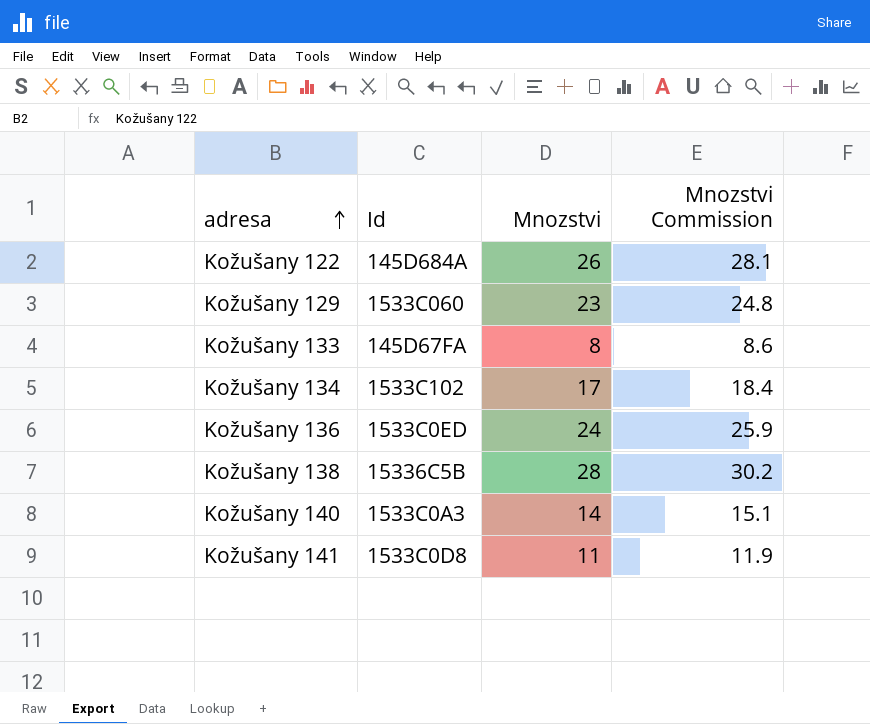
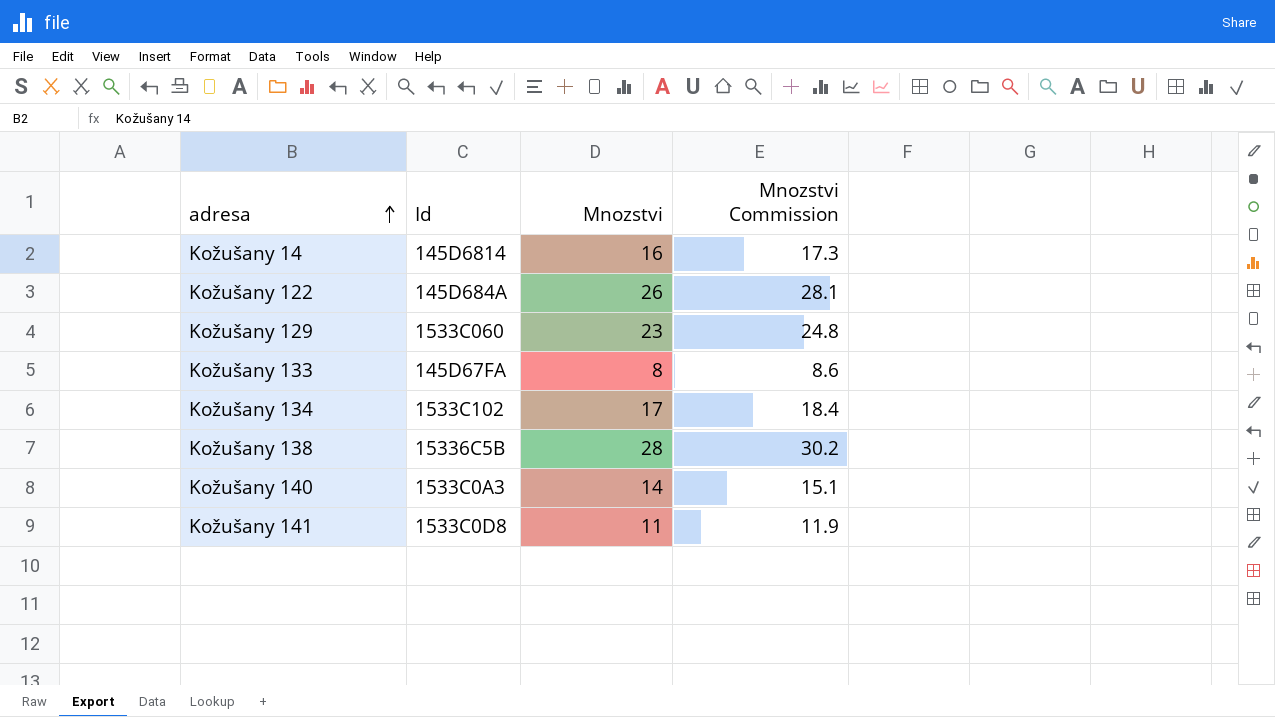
row Kožušany 136: 1533C0ED | 24 | 25.9 -> none
row Kožušany 14: none -> 145D6814 | 16 | 17.3

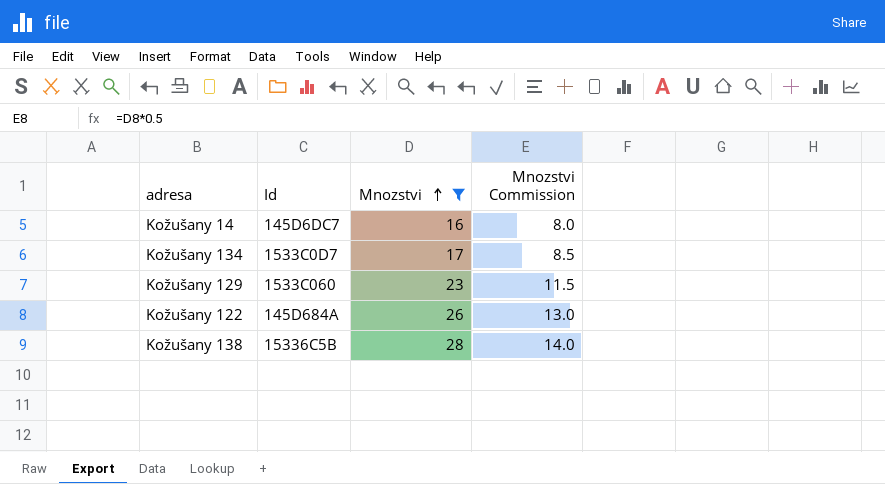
filter: none -> Mnozstvi >= 16
row order: adresa ascending -> Mnozstvi ascending
column Mnozstvi Commission | formula: [Mnozstvi] * 1.08 -> [Mnozstvi] * 0.5
Kožušany 14 | Id: 145D6814 -> 145D6DC7
Kožušany 134 | Id: 1533C102 -> 1533C0D7

